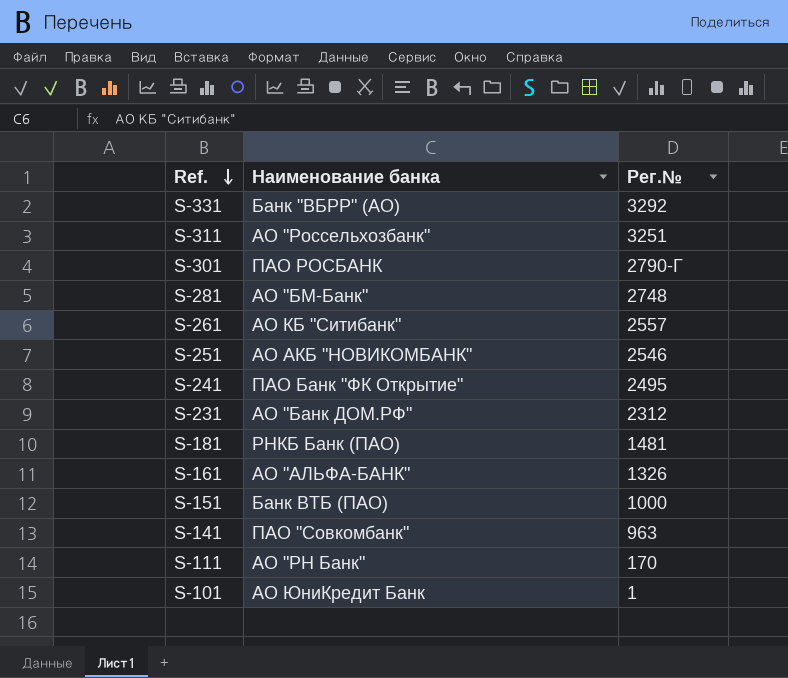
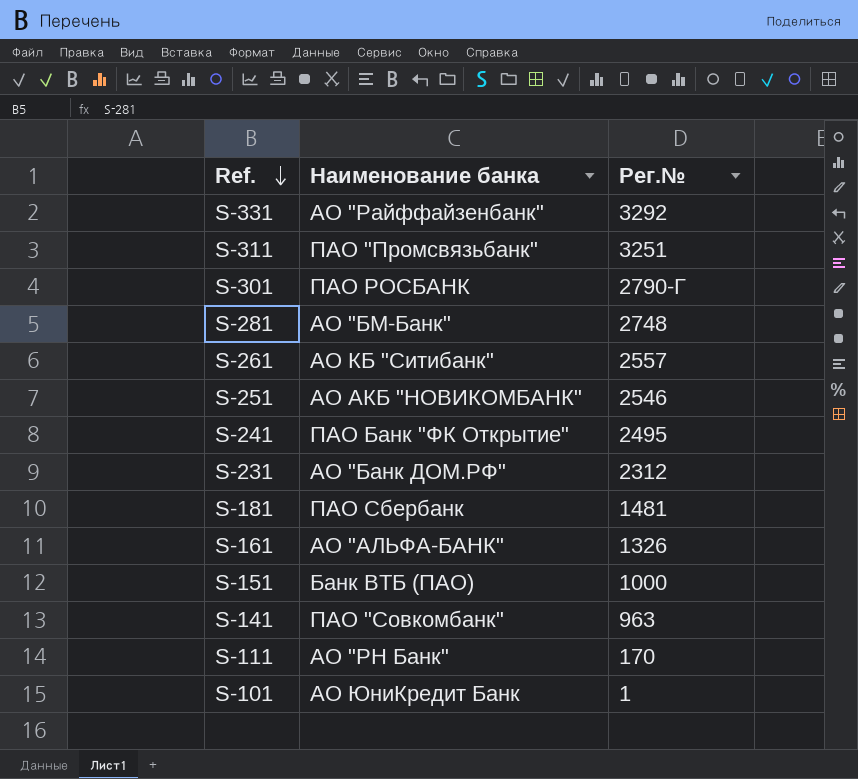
S-331 | Наименование банка: Банк "ВБРР" (АО) -> АО "Райффайзенбанк"
S-311 | Наименование банка: АО "Россельхозбанк" -> ПАО "Промсвязьбанк"
S-181 | Наименование банка: РНКБ Банк (ПАО) -> ПАО Сбербанк

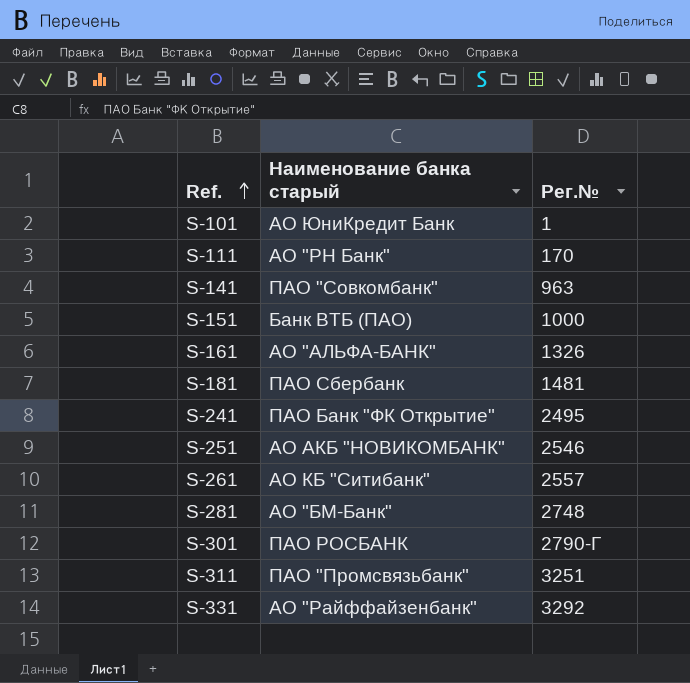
row order: Ref. descending -> Ref. ascending
column name: Наименование банка -> Наименование банка старый
row S-231: АО "Банк ДОМ.РФ" | 2312 -> none

